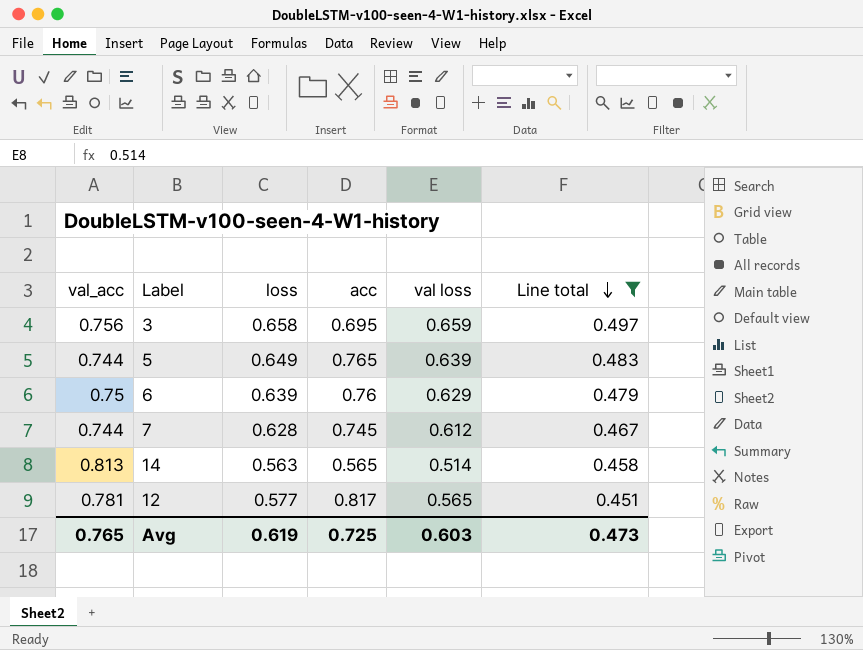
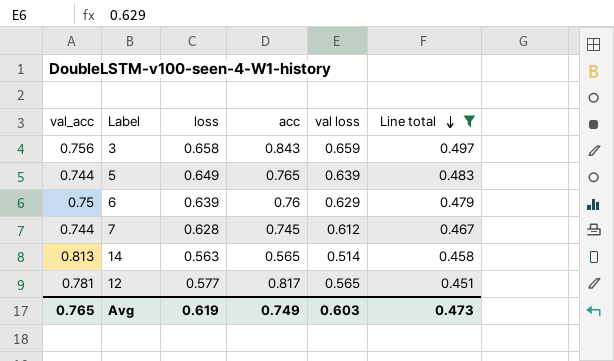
3 | acc: 0.695 -> 0.843
Avg | acc: 0.725 -> 0.749

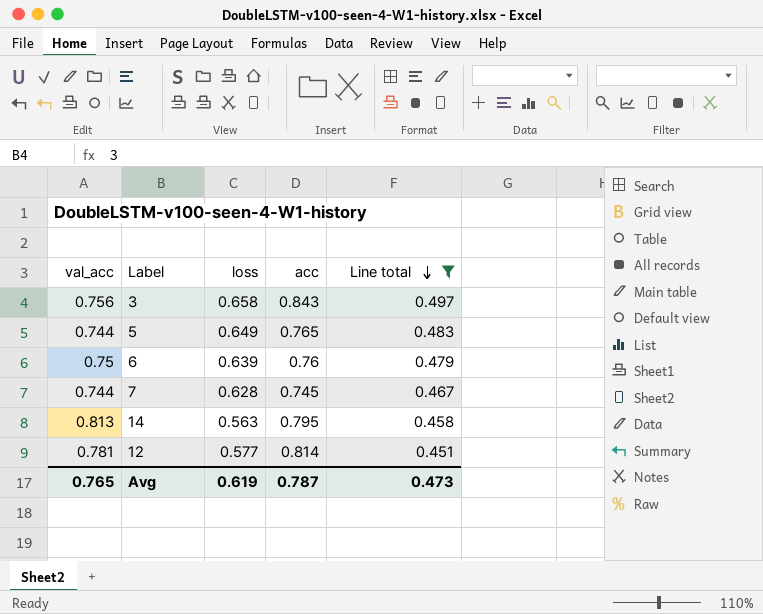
column val loss | position: 5 -> none
14 | acc: 0.565 -> 0.795
12 | acc: 0.817 -> 0.814
Avg | acc: 0.749 -> 0.787

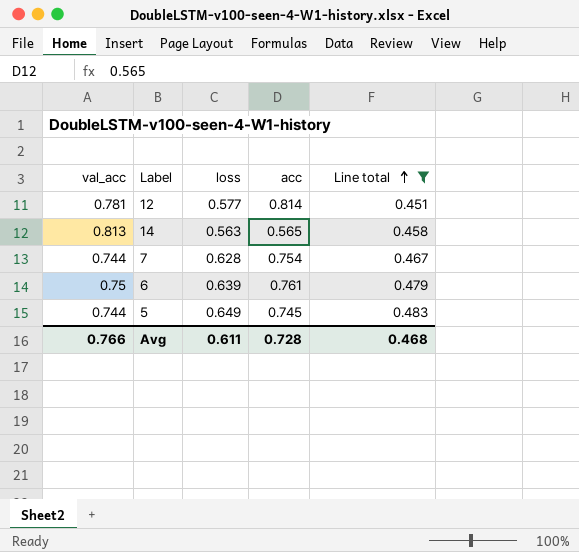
row order: Line total descending -> Line total ascending
row 3: 0.756 | 0.658 | 0.843 | 0.497 -> none
14 | acc: 0.795 -> 0.565
7 | acc: 0.745 -> 0.754
6 | acc: 0.76 -> 0.761
5 | acc: 0.765 -> 0.745
Avg | val_acc: 0.765 -> 0.766
Avg | loss: 0.619 -> 0.611
Avg | acc: 0.787 -> 0.728
Avg | Line total: 0.473 -> 0.468

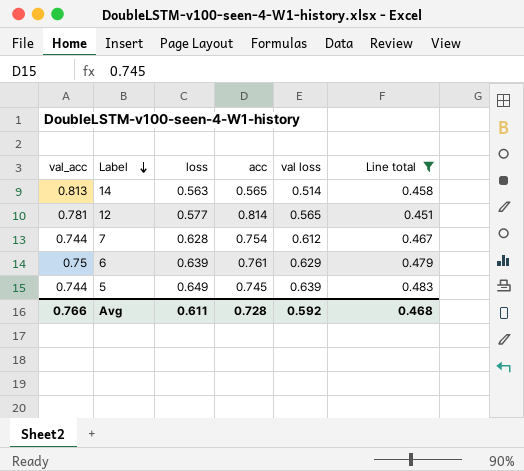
row order: Line total ascending -> Label descending
column val loss | position: none -> 5

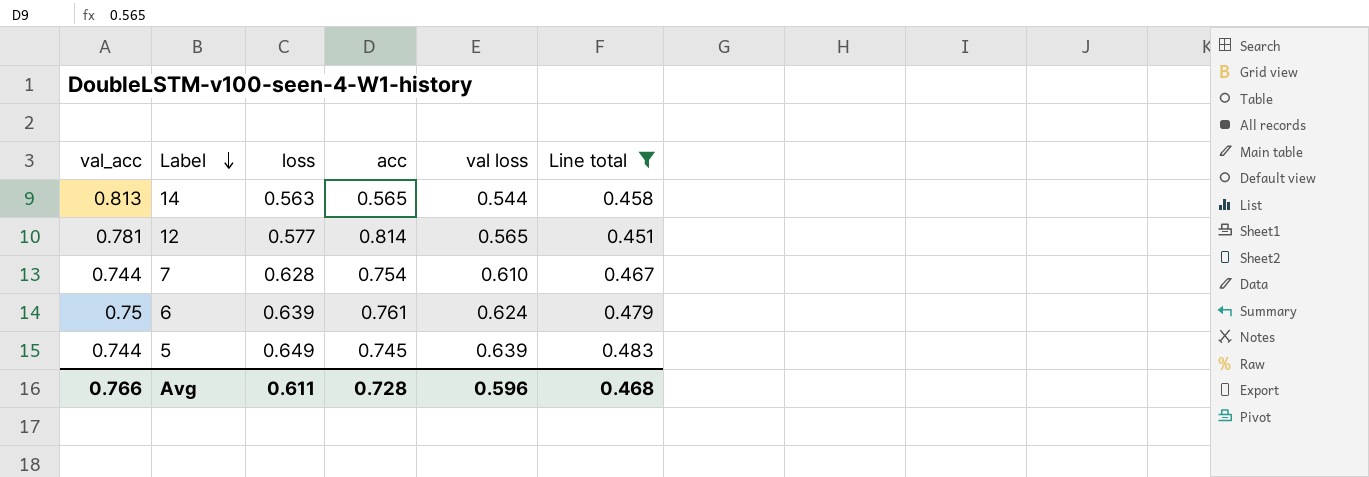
14 | val loss: 0.514 -> 0.544
7 | val loss: 0.612 -> 0.610
6 | val loss: 0.629 -> 0.624
Avg | val loss: 0.592 -> 0.596

